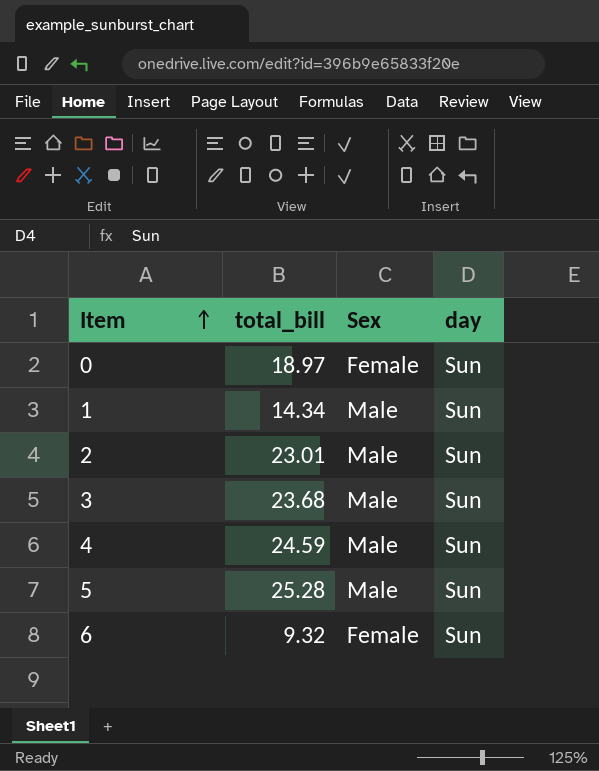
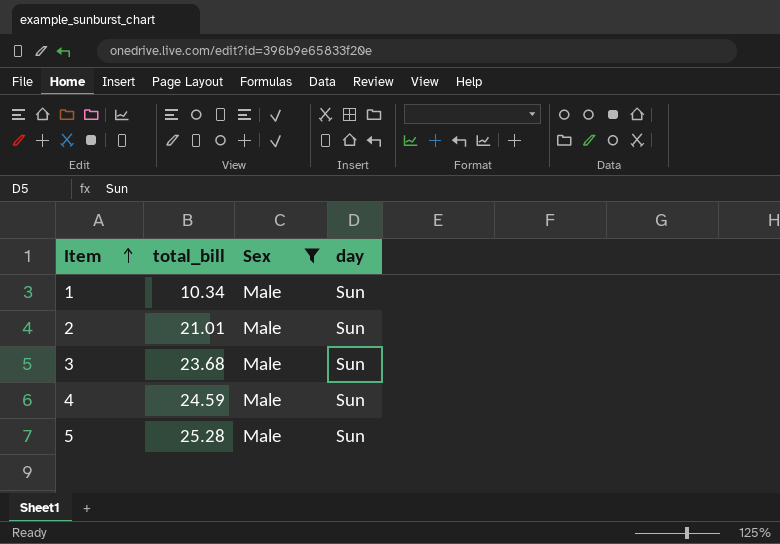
filter: none -> Sex = Male
1 | total_bill: 14.34 -> 10.34
2 | total_bill: 23.01 -> 21.01

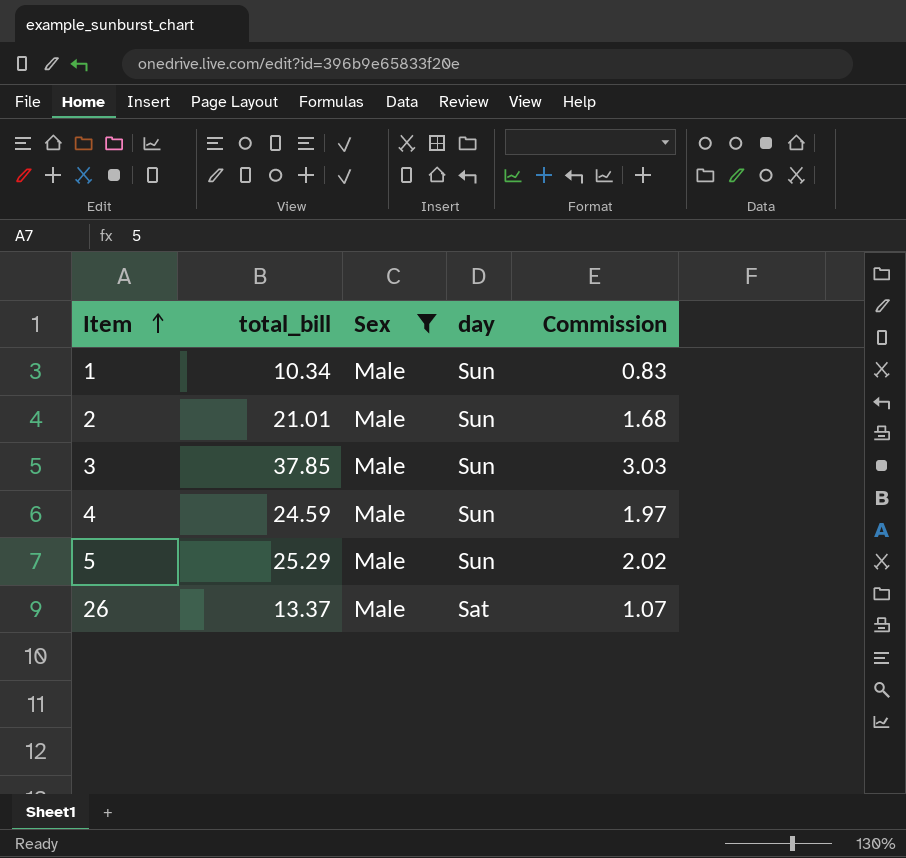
column Commission | formula: none -> [total_bill] * 0.08
3 | total_bill: 23.68 -> 37.85
5 | total_bill: 25.28 -> 25.29
row 26: none -> 13.37 | Male | Sat | 1.07

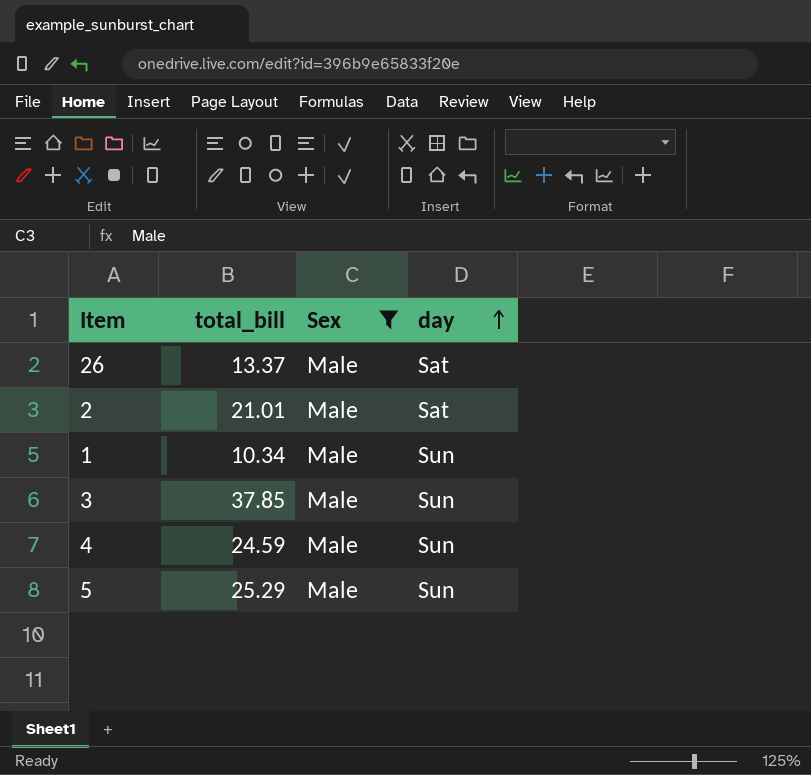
row order: Item ascending -> day ascending
column Commission | formula: [total_bill] * 0.08 -> none
2 | day: Sun -> Sat

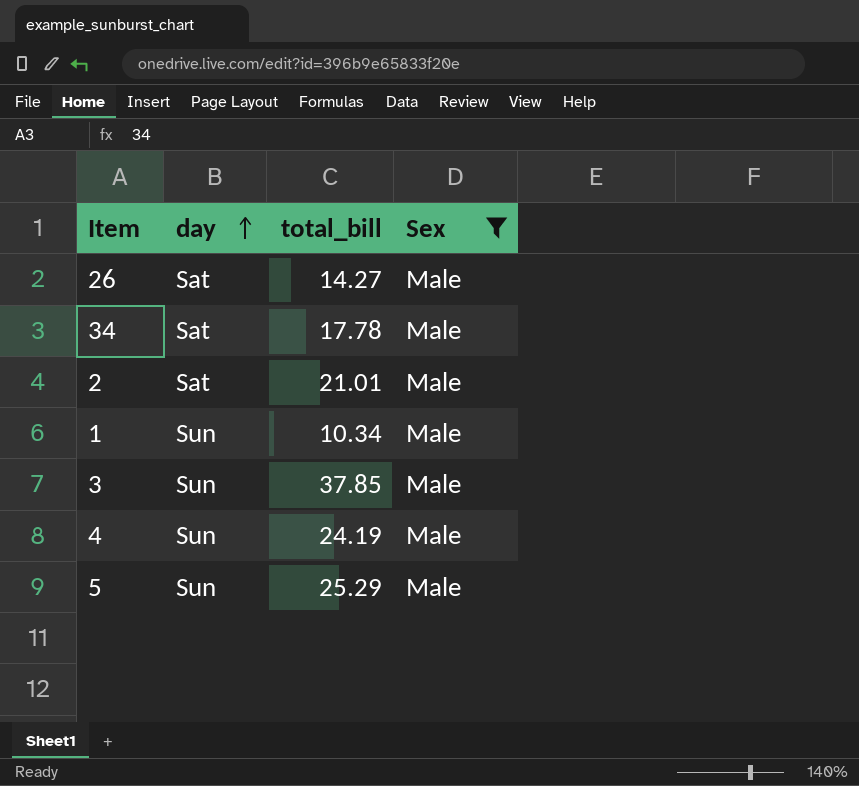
column day | position: 4 -> 2
26 | total_bill: 13.37 -> 14.27
row 34: none -> Sat | 17.78 | Male
4 | total_bill: 24.59 -> 24.19

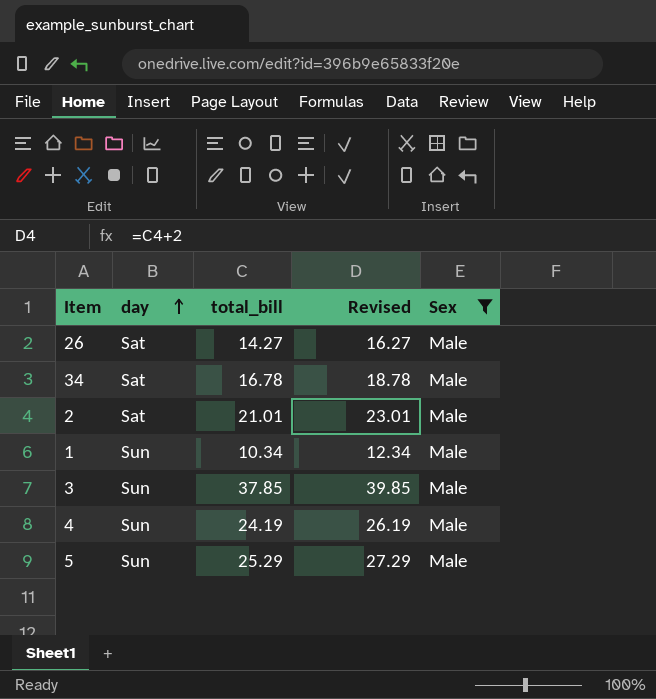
column Revised | formula: none -> [total_bill] + 2
34 | total_bill: 17.78 -> 16.78

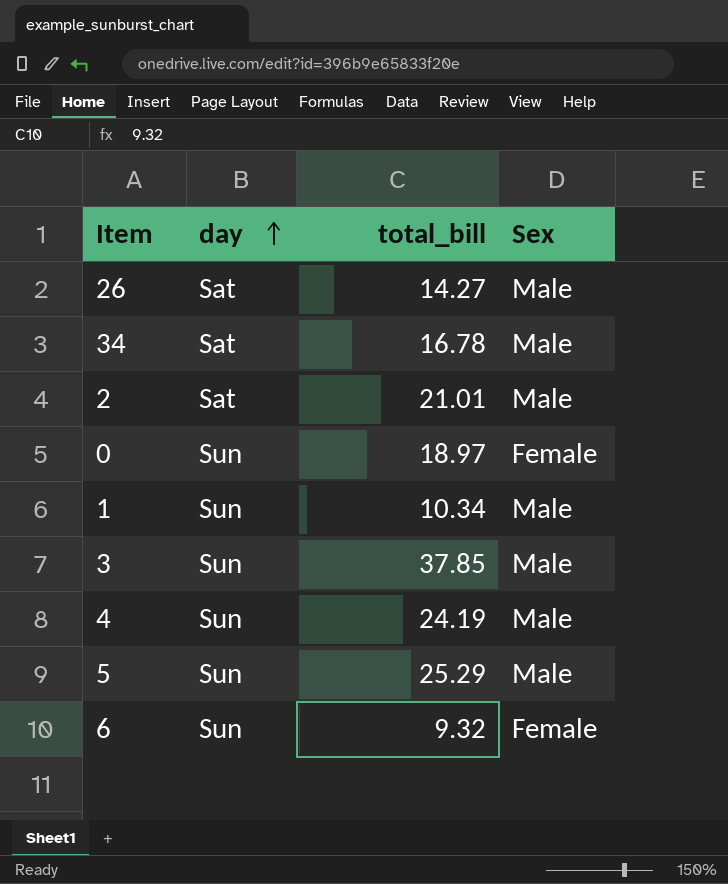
filter: Sex = Male -> none
column Revised | formula: [total_bill] + 2 -> none

